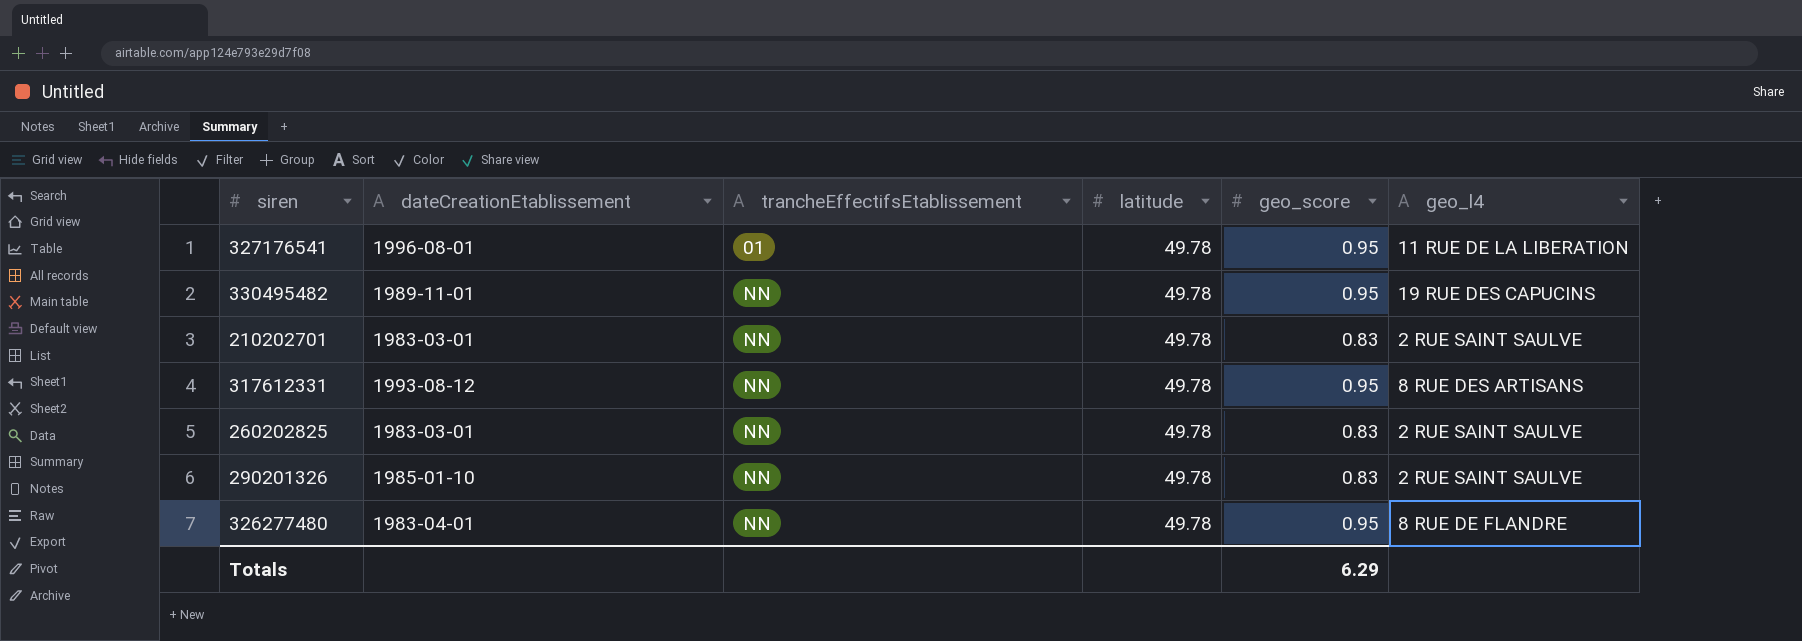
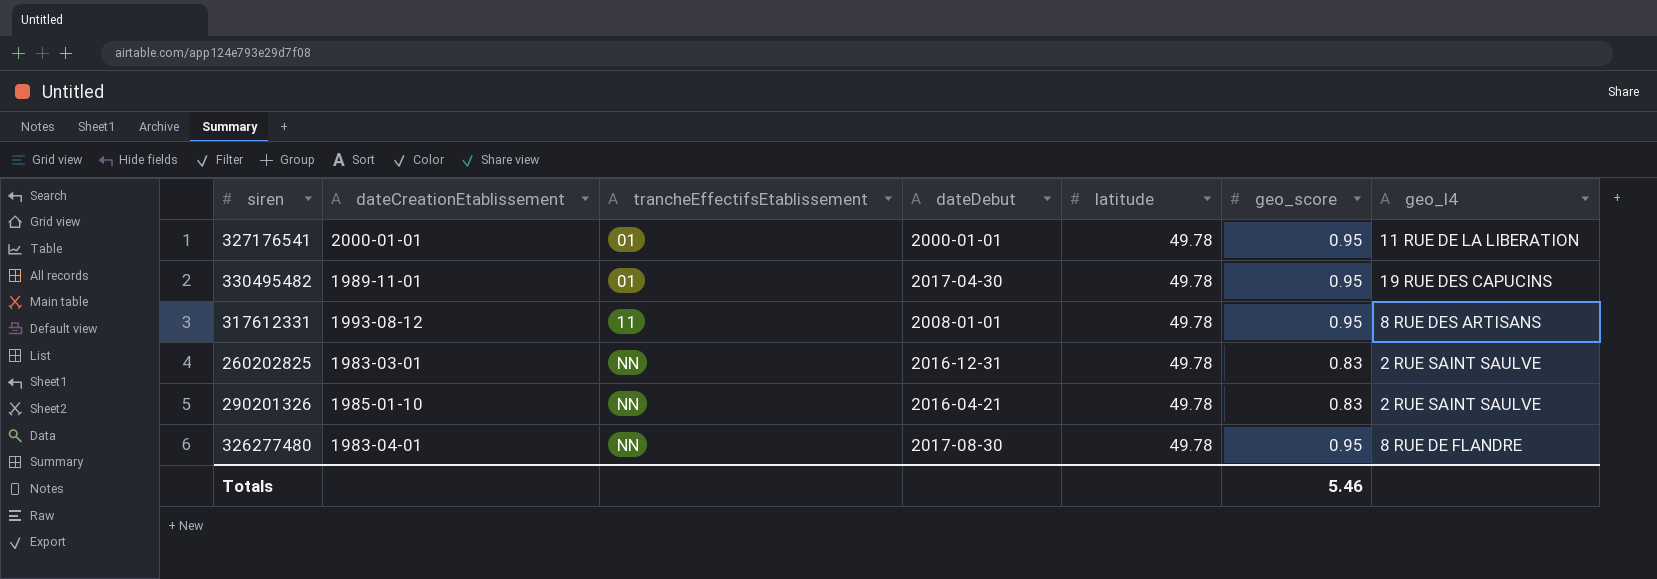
column dateDebut | position: none -> 4
row 210202701: 1983-03-01 | NN | 49.78 | 0.83 | 2 RUE SAINT SAULVE -> none
327176541 | dateCreationEtablissement: 1996-08-01 -> 2000-01-01
330495482 | trancheEffectifsEtablissement: NN -> 01
317612331 | trancheEffectifsEtablissement: NN -> 11
Totals | geo_score: 6.29 -> 5.46

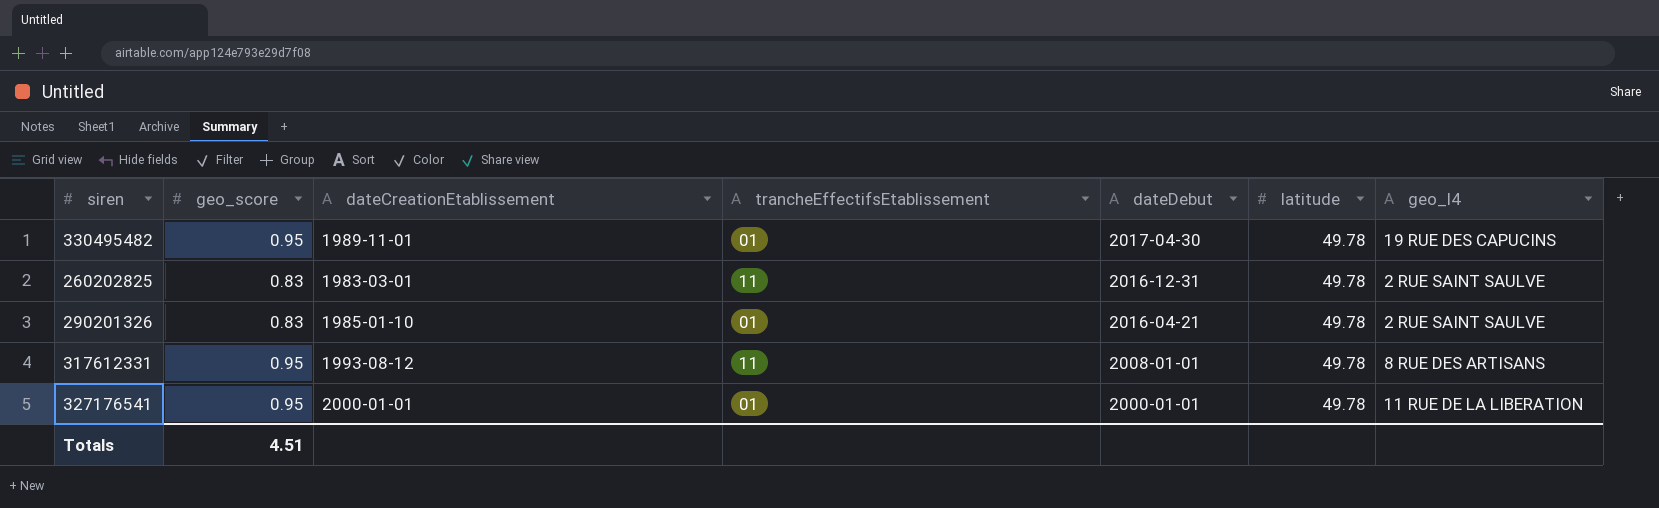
row order: trancheEffectifsEtablissement ascending -> dateDebut descending
column geo_score | position: 6 -> 2
row 326277480: 1983-04-01 | NN | 2017-08-30 | 49.78 | 0.95 | 8 RUE DE FLANDRE -> none
260202825 | trancheEffectifsEtablissement: NN -> 11
290201326 | trancheEffectifsEtablissement: NN -> 01
Totals | geo_score: 5.46 -> 4.51

